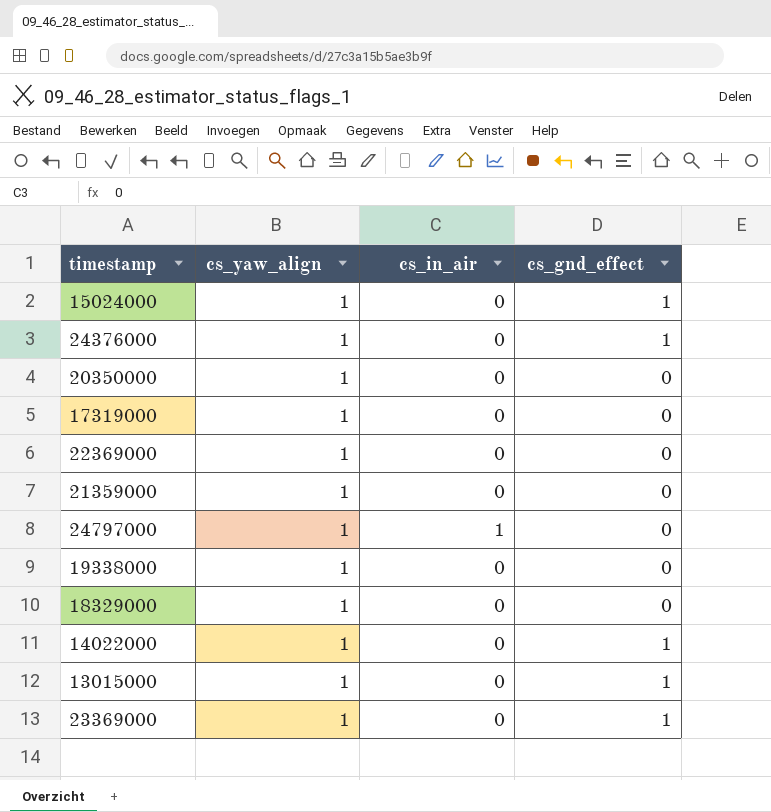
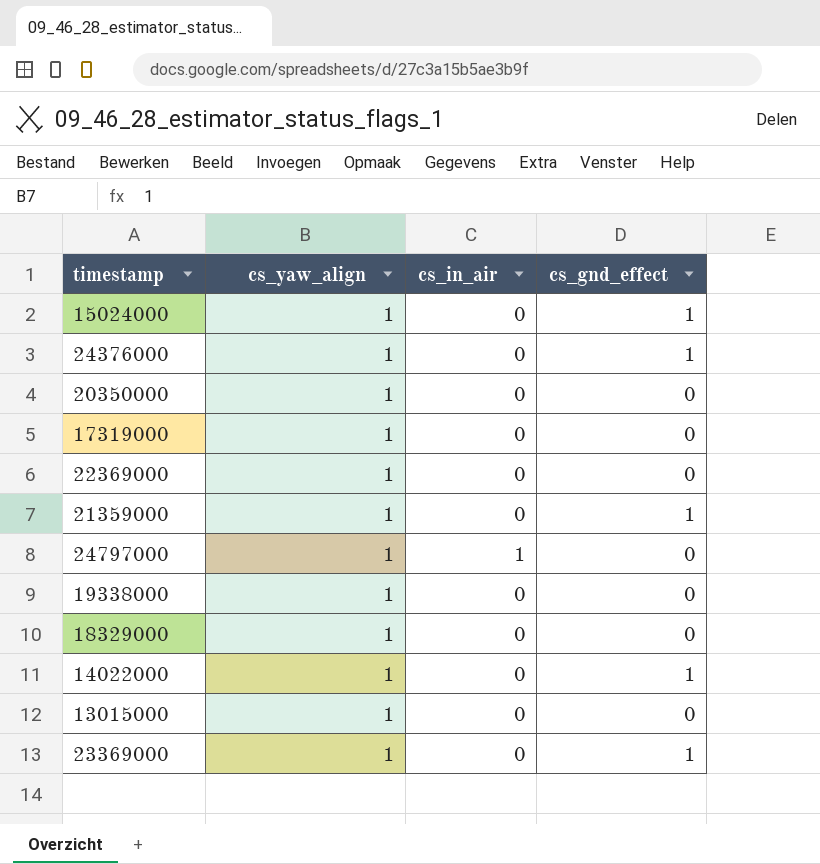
21359000 | cs_gnd_effect: 0 -> 1
13015000 | cs_gnd_effect: 1 -> 0

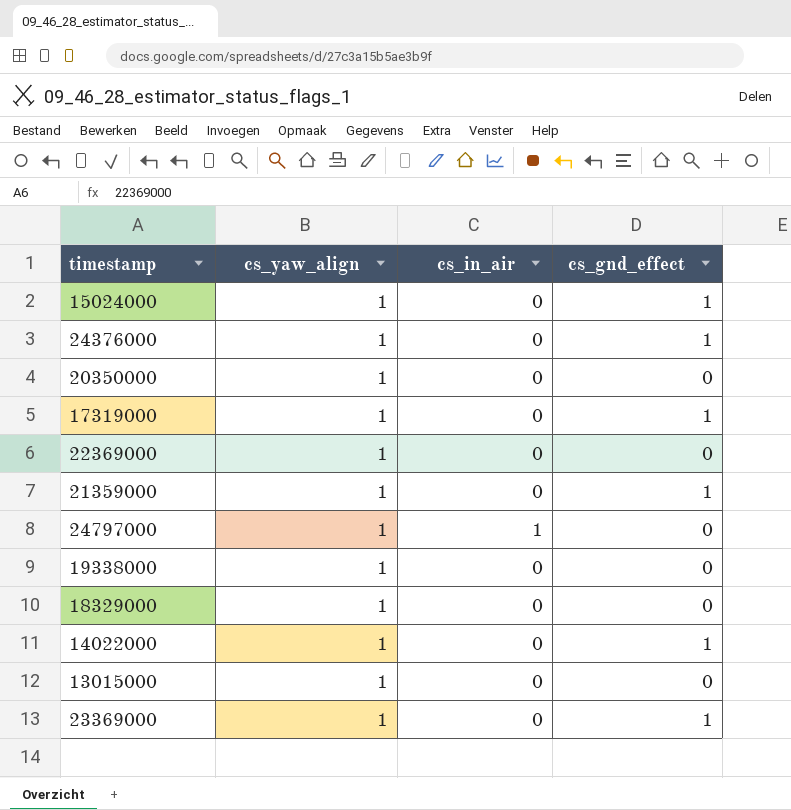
17319000 | cs_gnd_effect: 0 -> 1

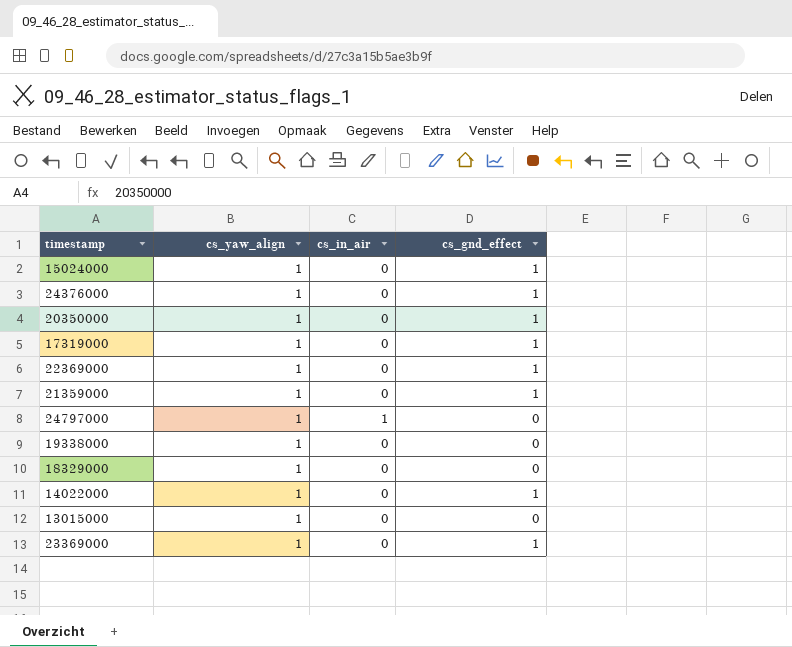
20350000 | cs_gnd_effect: 0 -> 1
22369000 | cs_gnd_effect: 0 -> 1

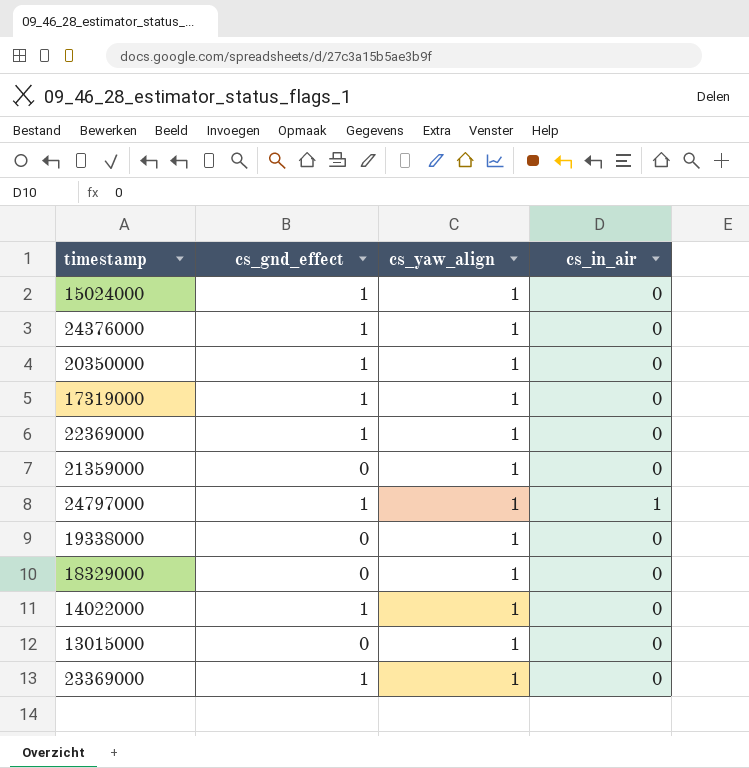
column cs_gnd_effect | position: 4 -> 2
21359000 | cs_gnd_effect: 1 -> 0
24797000 | cs_gnd_effect: 0 -> 1

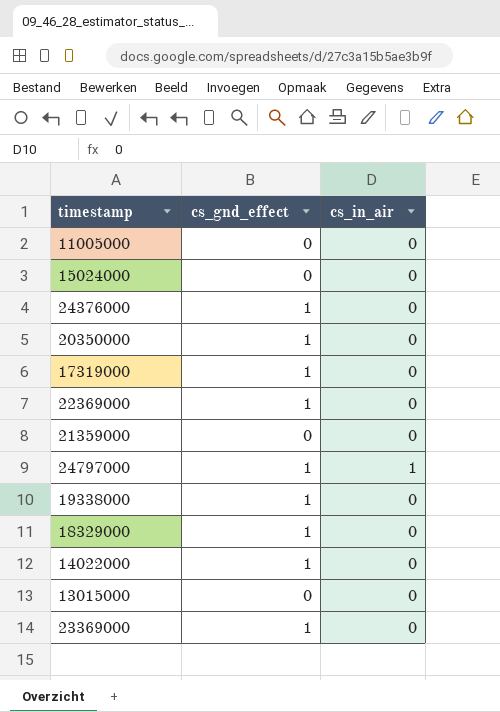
column cs_yaw_align | position: 3 -> none
row 11005000: none -> 0 | 0
15024000 | cs_gnd_effect: 1 -> 0
19338000 | cs_gnd_effect: 0 -> 1
18329000 | cs_gnd_effect: 0 -> 1

